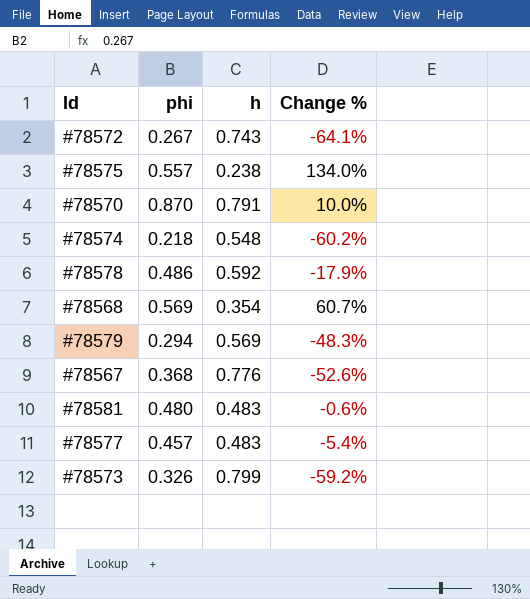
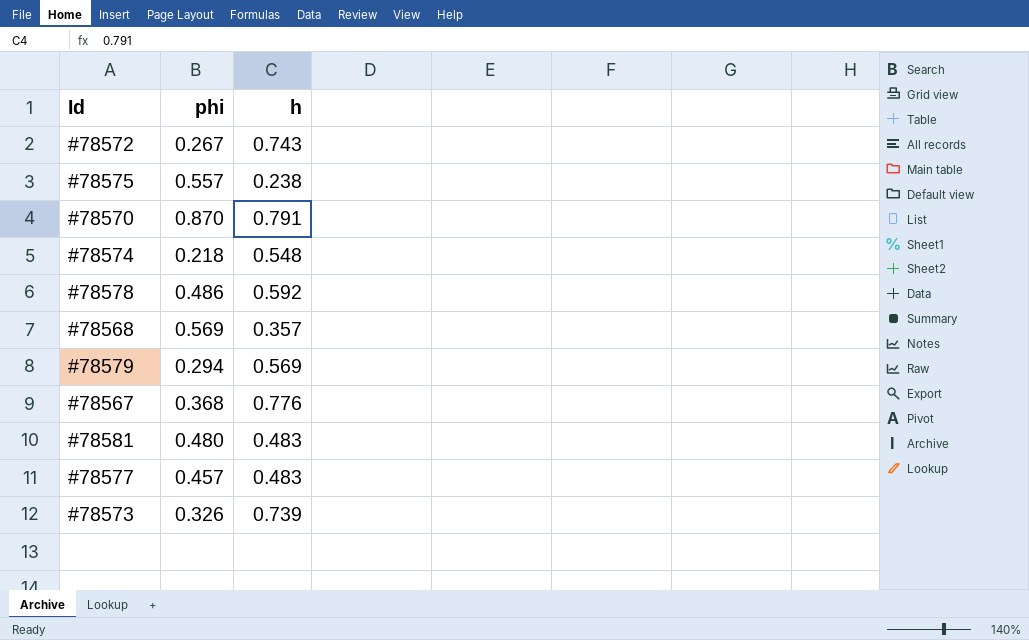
column Change % | formula: ([phi] - [h]) / [h] -> none
#78568 | h: 0.354 -> 0.357
#78573 | h: 0.799 -> 0.739

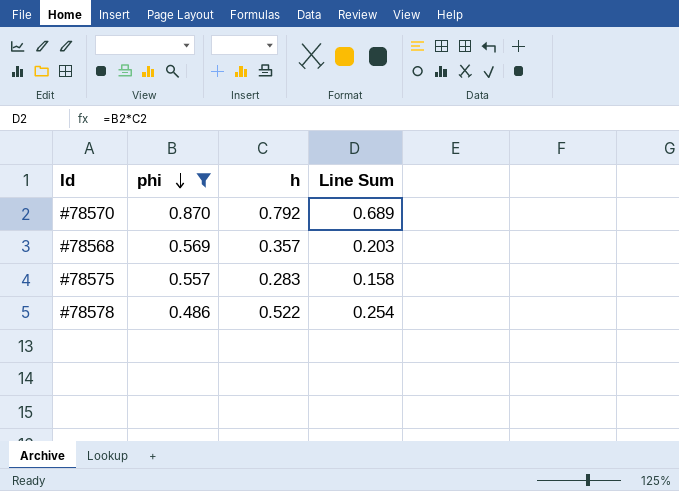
filter: none -> phi >= 0.486
row order: none -> phi descending
column Line Sum | formula: none -> [phi] * [h]
#78570 | h: 0.791 -> 0.792
#78575 | h: 0.238 -> 0.283
#78578 | h: 0.592 -> 0.522

